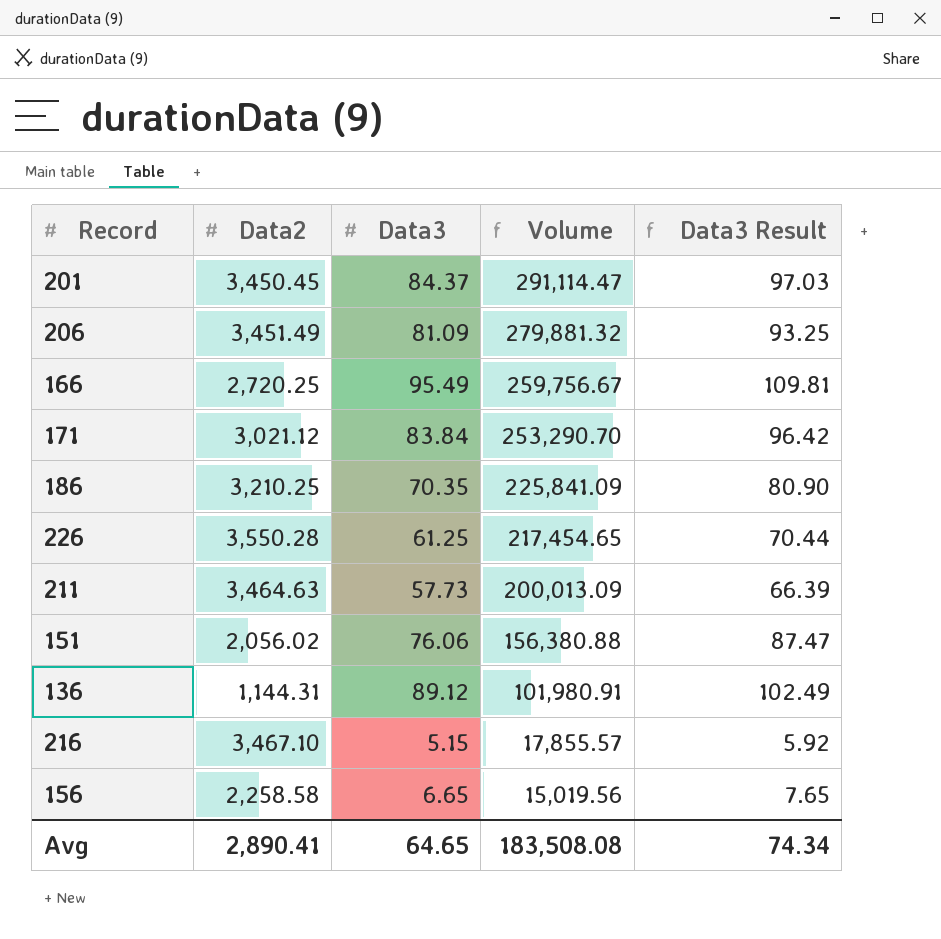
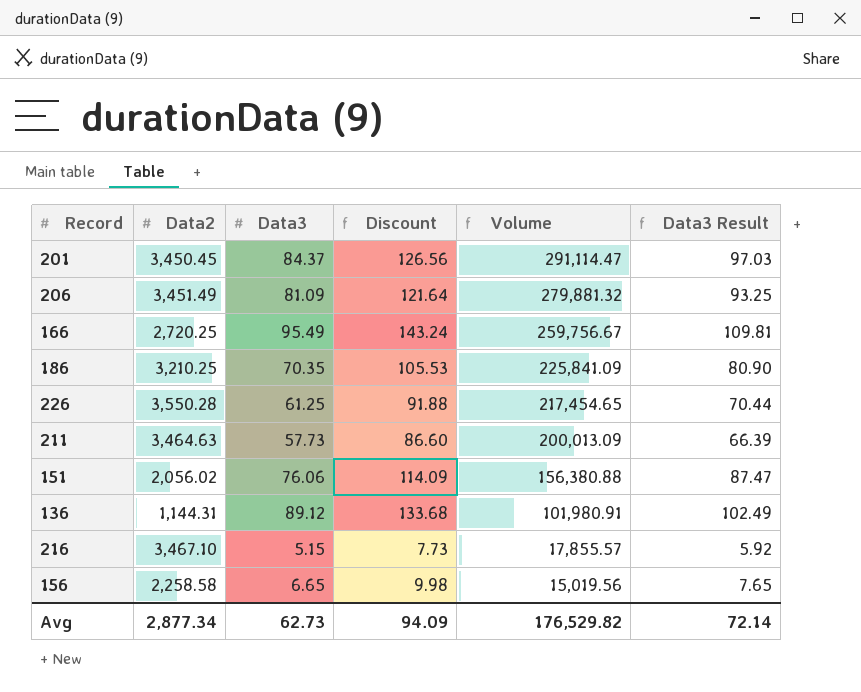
column Discount | formula: none -> [Data3] * 1.5
row 171: 3,021.12 | 83.84 | 253,290.70 | 96.42 -> none
Avg | Data2: 2,890.41 -> 2,877.34
Avg | Data3: 64.65 -> 62.73
Avg | Volume: 183,508.08 -> 176,529.82
Avg | Data3 Result: 74.34 -> 72.14

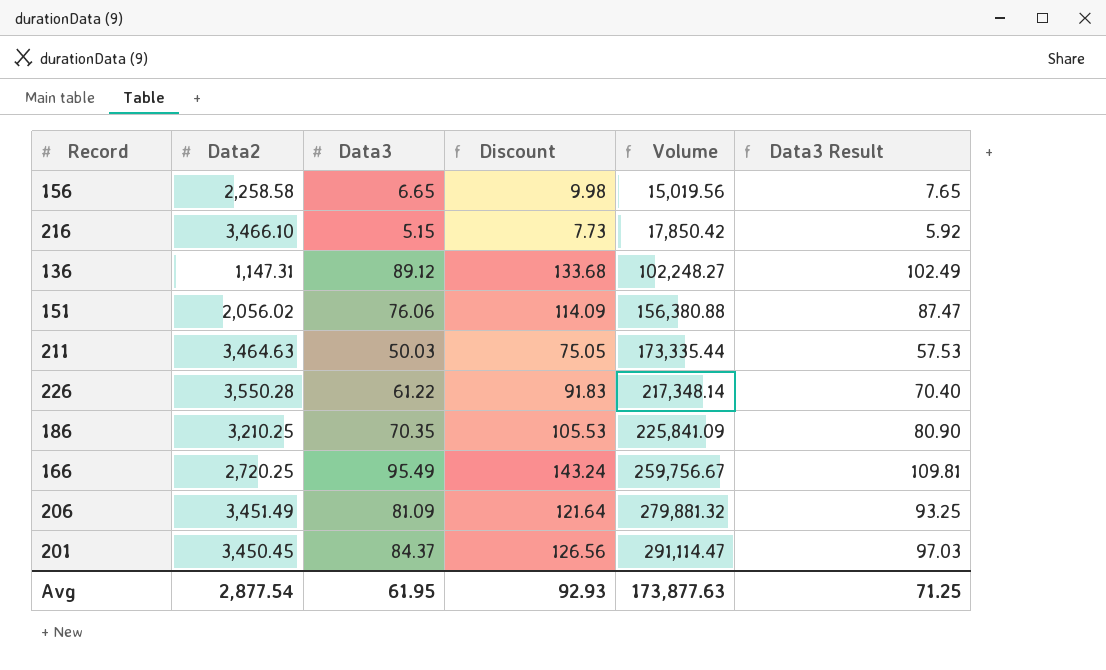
row order: Volume descending -> Volume ascending
216 | Data2: 3,467.10 -> 3,466.10
216 | Volume: 17,855.57 -> 17,850.42
136 | Data2: 1,144.31 -> 1,147.31
136 | Volume: 101,980.91 -> 102,248.27
211 | Data3: 57.73 -> 50.03
211 | Discount: 86.60 -> 75.05
211 | Volume: 200,013.09 -> 173,335.44
211 | Data3 Result: 66.39 -> 57.53
226 | Data3: 61.25 -> 61.22
226 | Discount: 91.88 -> 91.83
226 | Volume: 217,454.65 -> 217,348.14
226 | Data3 Result: 70.44 -> 70.40
Avg | Data2: 2,877.34 -> 2,877.54
Avg | Data3: 62.73 -> 61.95
Avg | Discount: 94.09 -> 92.93
Avg | Volume: 176,529.82 -> 173,877.63
Avg | Data3 Result: 72.14 -> 71.25

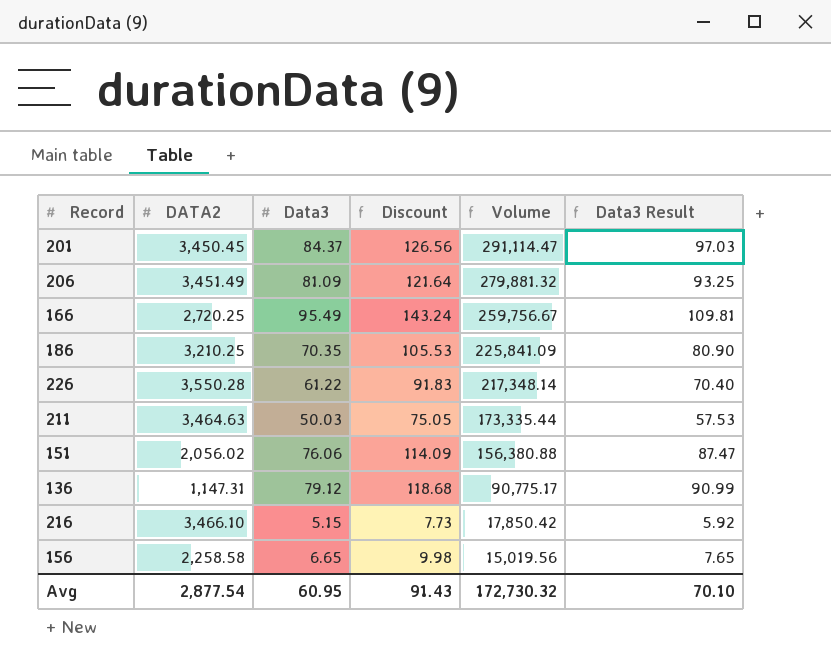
row order: Volume ascending -> Volume descending
column name: Data2 -> DATA2
136 | Data3: 89.12 -> 79.12
136 | Discount: 133.68 -> 118.68
136 | Volume: 102,248.27 -> 90,775.17
136 | Data3 Result: 102.49 -> 90.99
Avg | Data3: 61.95 -> 60.95
Avg | Discount: 92.93 -> 91.43
Avg | Volume: 173,877.63 -> 172,730.32
Avg | Data3 Result: 71.25 -> 70.10

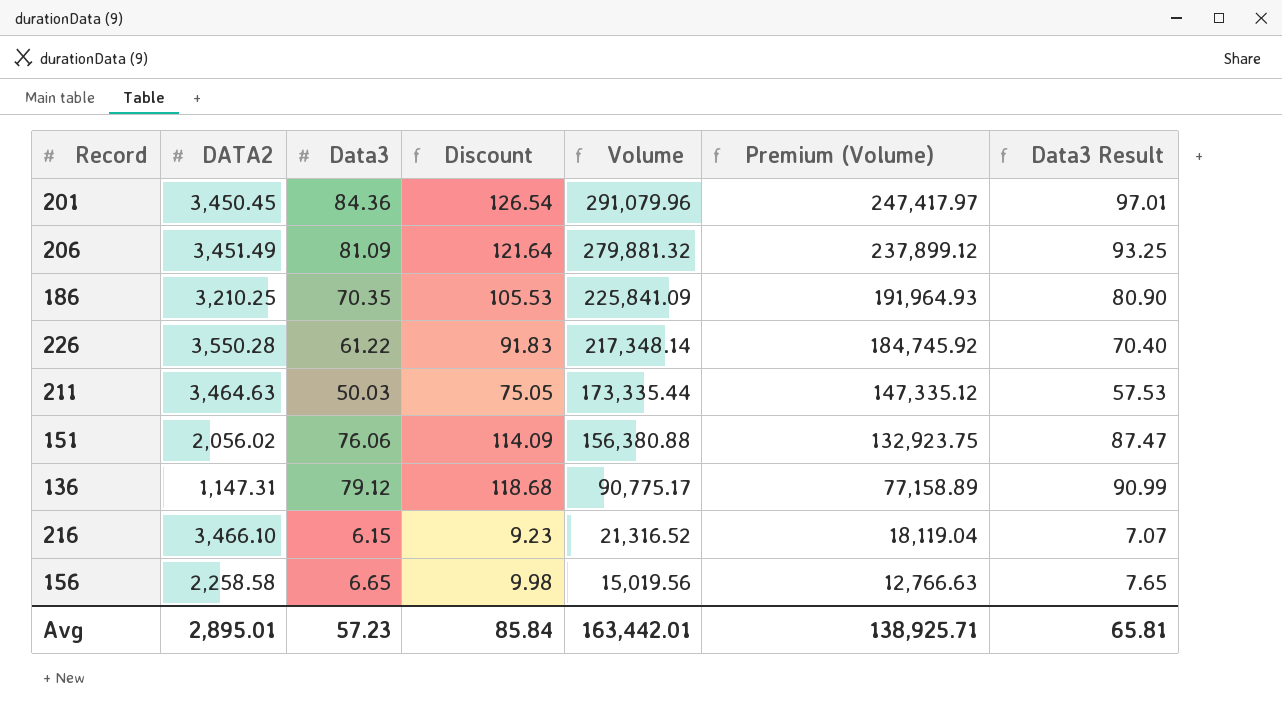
column Premium (Volume) | formula: none -> [Volume] * 0.85
row 166: 2,720.25 | 95.49 | 143.24 | 259,756.67 | 109.81 -> none
201 | Data3: 84.37 -> 84.36
201 | Discount: 126.56 -> 126.54
201 | Volume: 291,114.47 -> 291,079.96
201 | Data3 Result: 97.03 -> 97.01
216 | Data3: 5.15 -> 6.15
216 | Discount: 7.73 -> 9.23
216 | Volume: 17,850.42 -> 21,316.52
216 | Data3 Result: 5.92 -> 7.07
Avg | DATA2: 2,877.54 -> 2,895.01
Avg | Data3: 60.95 -> 57.23
Avg | Discount: 91.43 -> 85.84
Avg | Volume: 172,730.32 -> 163,442.01
Avg | Data3 Result: 70.10 -> 65.81

